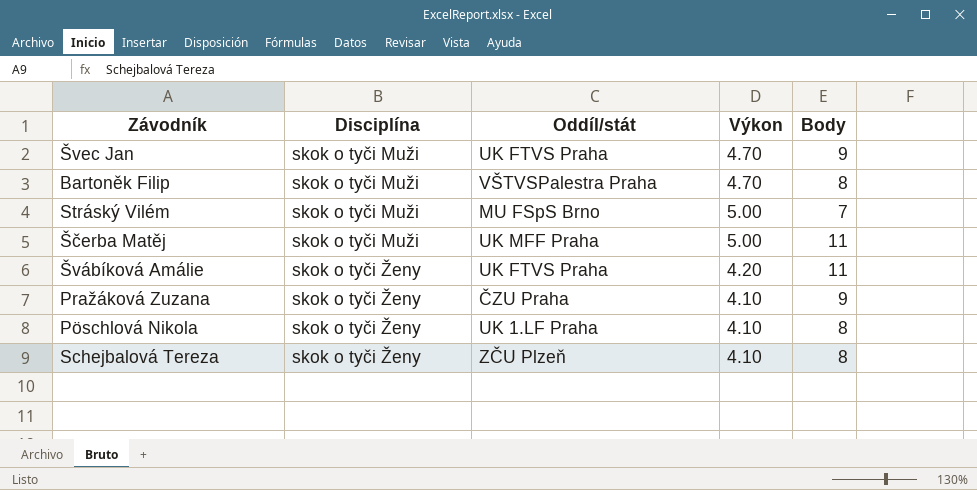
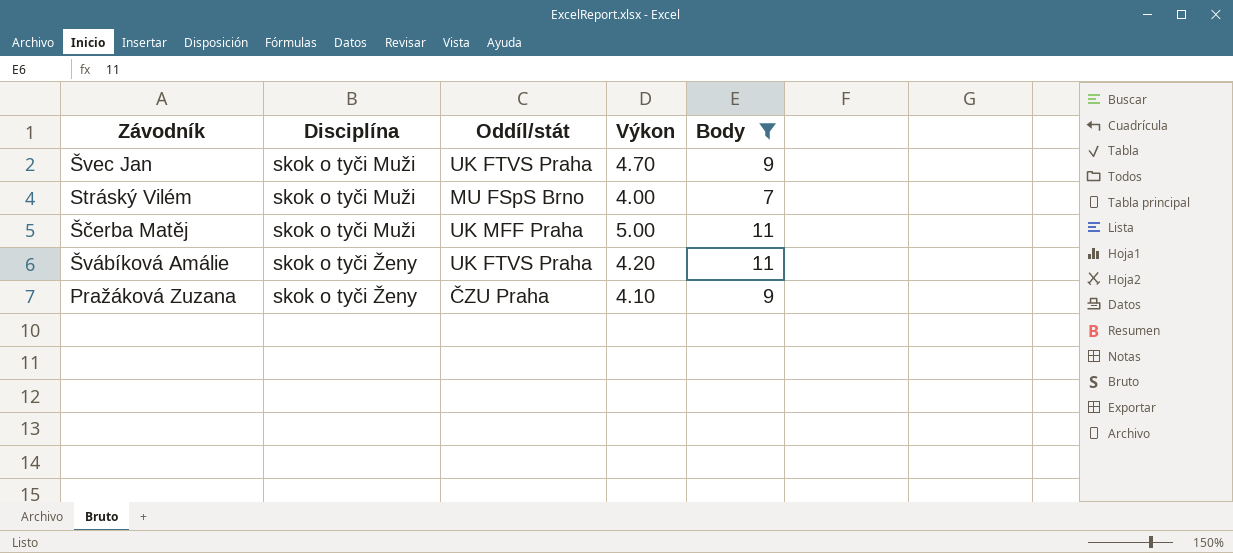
filter: none -> Body != 8
Stráský Vilém | Výkon: 5.00 -> 4.00

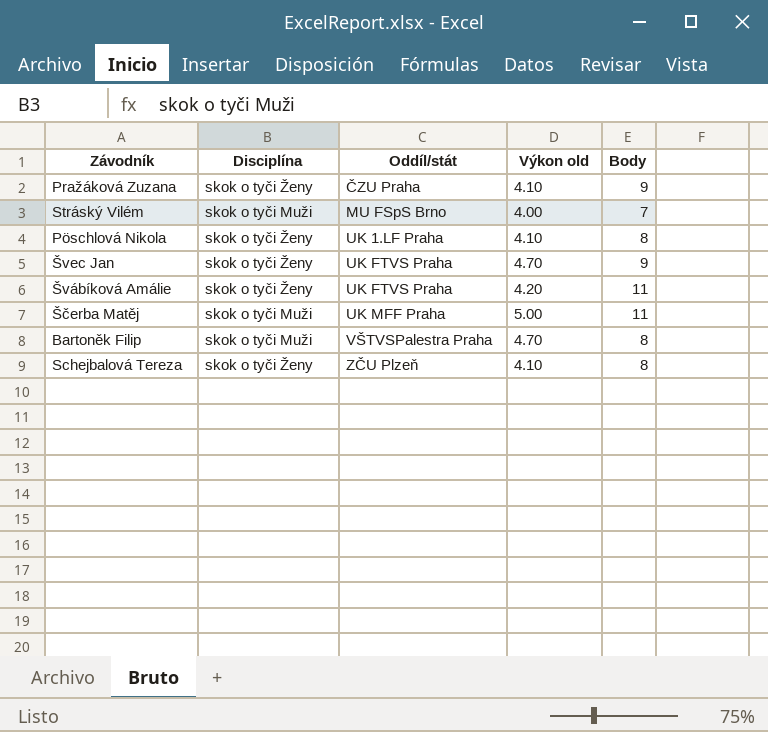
filter: Body != 8 -> none
row order: Disciplína ascending -> Oddíl/stát ascending
column name: Výkon -> Výkon old
Švec Jan | Disciplína: skok o tyči Muži -> skok o tyči Ženy

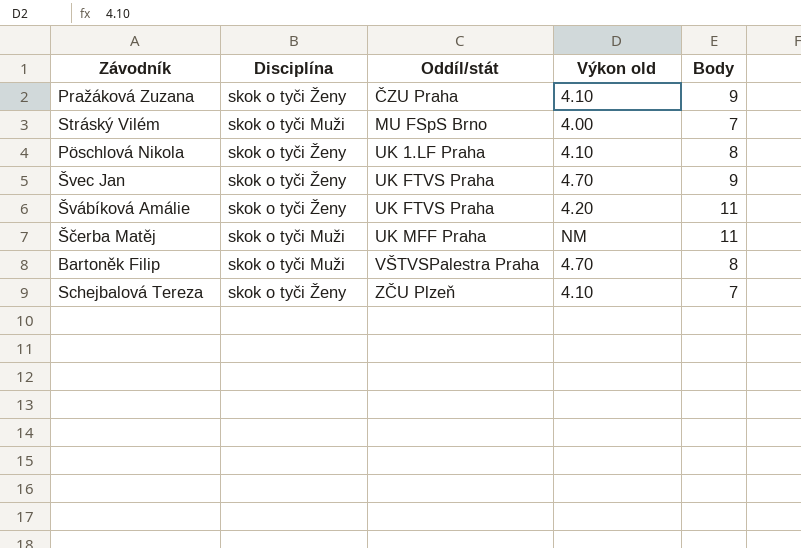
Ščerba Matěj | Výkon old: 5.00 -> NM
Schejbalová Tereza | Body: 8 -> 7

